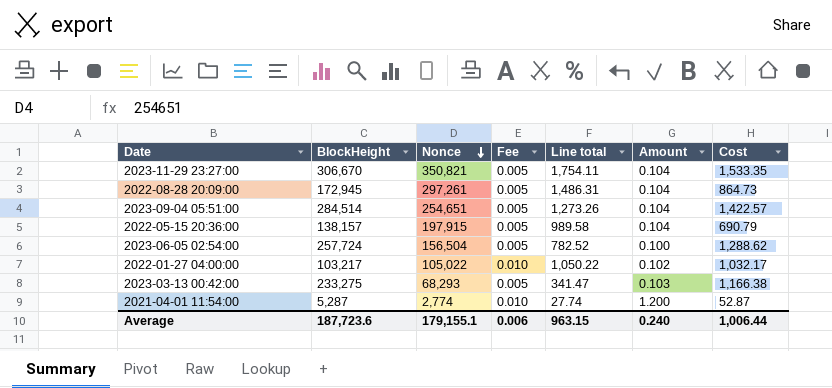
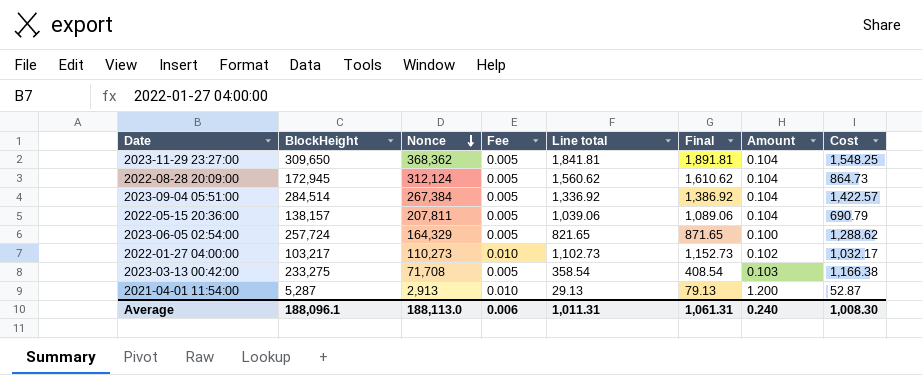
column Final | formula: none -> [Line total] + 50
2023-11-29 23:27:00 | BlockHeight: 306,670 -> 309,650
2023-11-29 23:27:00 | Nonce: 350,821 -> 368,362
2023-11-29 23:27:00 | Line total: 1,754.11 -> 1,841.81
2023-11-29 23:27:00 | Cost: 1,533.35 -> 1,548.25
2022-08-28 20:09:00 | Nonce: 297,261 -> 312,124
2022-08-28 20:09:00 | Line total: 1,486.31 -> 1,560.62
2023-09-04 05:51:00 | Nonce: 254,651 -> 267,384
2023-09-04 05:51:00 | Line total: 1,273.26 -> 1,336.92
2022-05-15 20:36:00 | Nonce: 197,915 -> 207,811
2022-05-15 20:36:00 | Line total: 989.58 -> 1,039.06
2023-06-05 02:54:00 | Nonce: 156,504 -> 164,329
2023-06-05 02:54:00 | Line total: 782.52 -> 821.65
2022-01-27 04:00:00 | Nonce: 105,022 -> 110,273
2022-01-27 04:00:00 | Line total: 1,050.22 -> 1,102.73
2023-03-13 00:42:00 | Nonce: 68,293 -> 71,708
2023-03-13 00:42:00 | Line total: 341.47 -> 358.54
2021-04-01 11:54:00 | Nonce: 2,774 -> 2,913
2021-04-01 11:54:00 | Line total: 27.74 -> 29.13
Average | BlockHeight: 187,723.6 -> 188,096.1
Average | Nonce: 179,155.1 -> 188,113.0
Average | Line total: 963.15 -> 1,011.31
Average | Cost: 1,006.44 -> 1,008.30

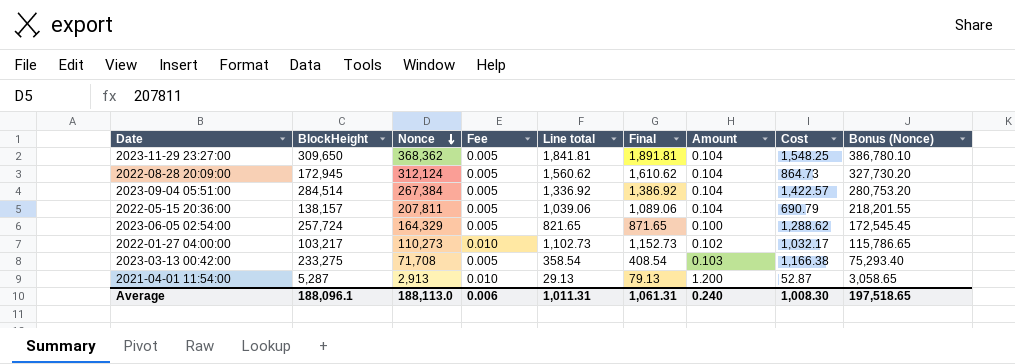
column Bonus (Nonce) | formula: none -> [Nonce] * 1.05

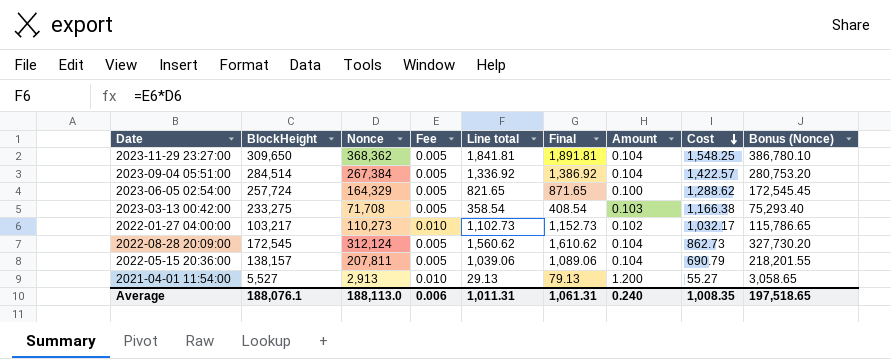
row order: Nonce descending -> Cost descending
2022-08-28 20:09:00 | BlockHeight: 172,945 -> 172,545
2022-08-28 20:09:00 | Cost: 864.73 -> 862.73
2021-04-01 11:54:00 | BlockHeight: 5,287 -> 5,527
2021-04-01 11:54:00 | Cost: 52.87 -> 55.27
Average | BlockHeight: 188,096.1 -> 188,076.1
Average | Cost: 1,008.30 -> 1,008.35

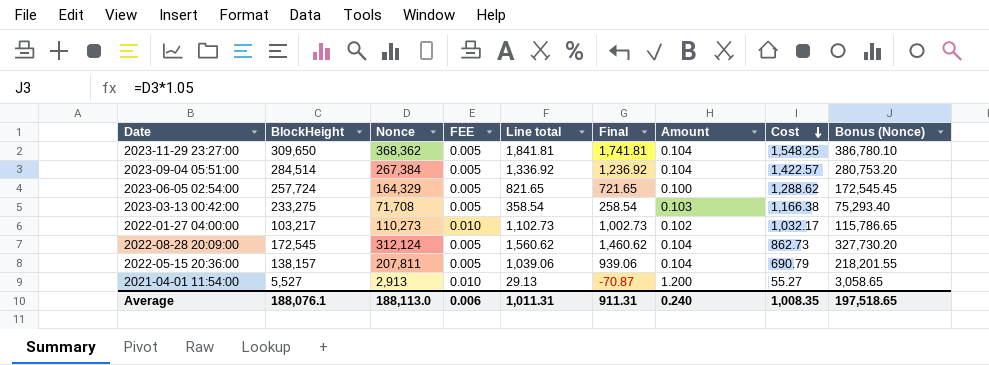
column name: Fee -> FEE
column Final | formula: [Line total] + 50 -> [Line total] - 100
Average | Final: 1,061.31 -> 911.31

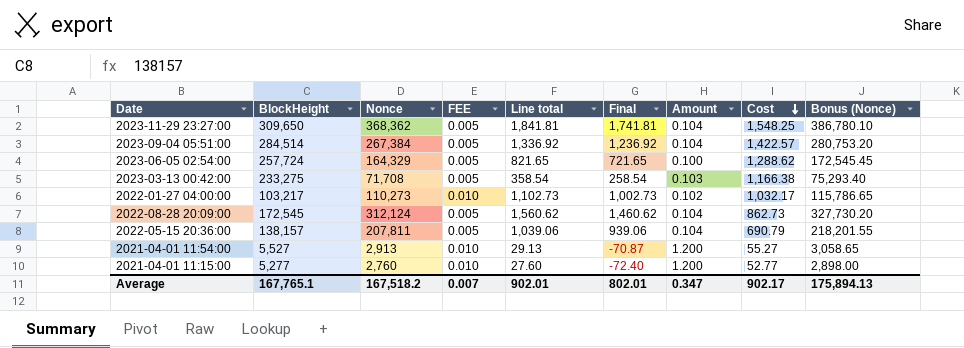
row 2021-04-01 11:15:00: none -> 5,277 | 2,760 | 0.010 | 27.60 | -72.40 | 1.200 | 52.77 | 2,898.00
Average | BlockHeight: 188,076.1 -> 167,765.1
Average | Nonce: 188,113.0 -> 167,518.2
Average | FEE: 0.006 -> 0.007
Average | Line total: 1,011.31 -> 902.01
Average | Final: 911.31 -> 802.01
Average | Amount: 0.240 -> 0.347
Average | Cost: 1,008.35 -> 902.17
Average | Bonus (Nonce): 197,518.65 -> 175,894.13

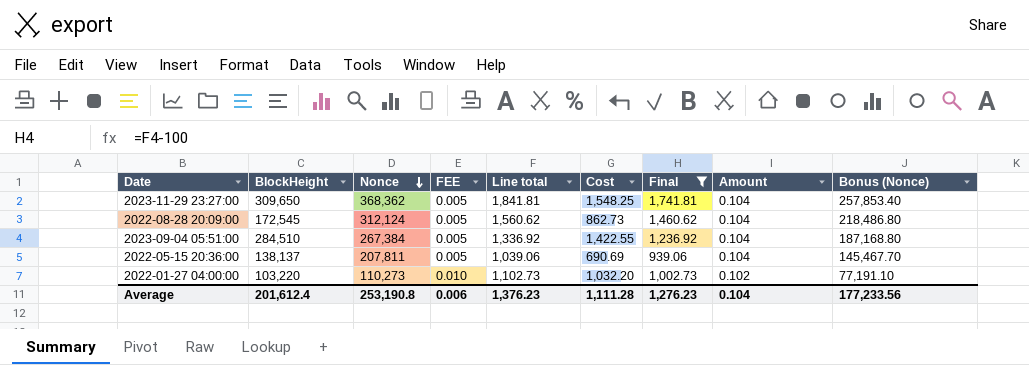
filter: none -> Final >= 939.06
row order: Cost descending -> Nonce descending
column Cost | position: 8 -> 6
column Bonus (Nonce) | formula: [Nonce] * 1.05 -> [Nonce] * 0.7
2023-09-04 05:51:00 | BlockHeight: 284,514 -> 284,510
2023-09-04 05:51:00 | Cost: 1,422.57 -> 1,422.55
2022-05-15 20:36:00 | BlockHeight: 138,157 -> 138,137
2022-05-15 20:36:00 | Cost: 690.79 -> 690.69
2022-01-27 04:00:00 | BlockHeight: 103,217 -> 103,220
2022-01-27 04:00:00 | Cost: 1,032.17 -> 1,032.20
Average | BlockHeight: 167,765.1 -> 201,612.4
Average | Nonce: 167,518.2 -> 253,190.8
Average | FEE: 0.007 -> 0.006
Average | Line total: 902.01 -> 1,376.23
Average | Cost: 902.17 -> 1,111.28
Average | Final: 802.01 -> 1,276.23
Average | Amount: 0.347 -> 0.104
Average | Bonus (Nonce): 175,894.13 -> 177,233.56

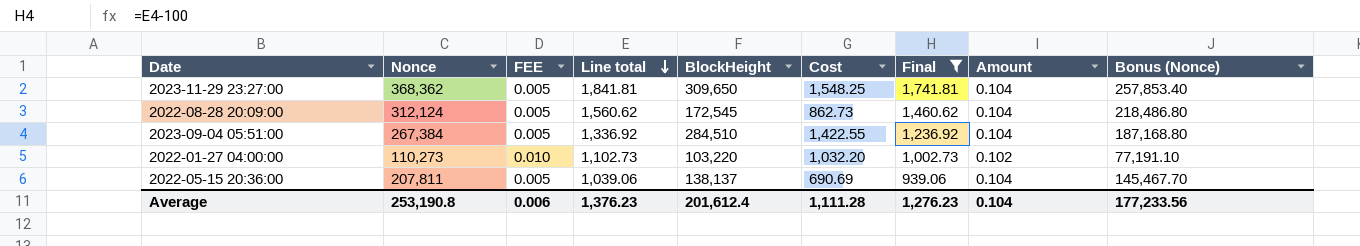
row order: Nonce descending -> Line total descending
column BlockHeight | position: 2 -> 5

